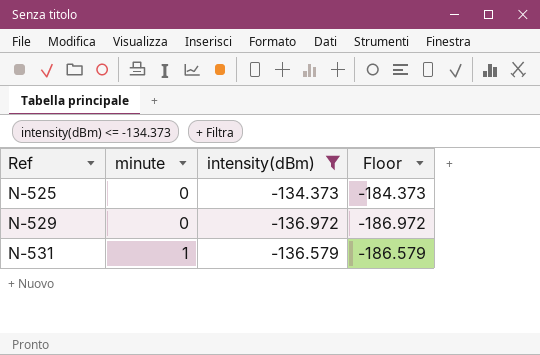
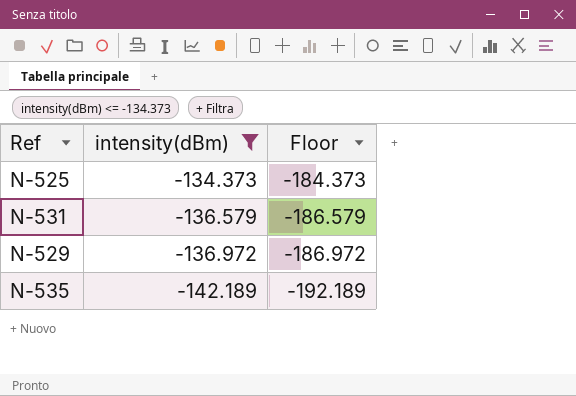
row order: Ref ascending -> intensity(dBm) descending
column minute | position: 2 -> none
row N-535: none -> -142.189 | -192.189

